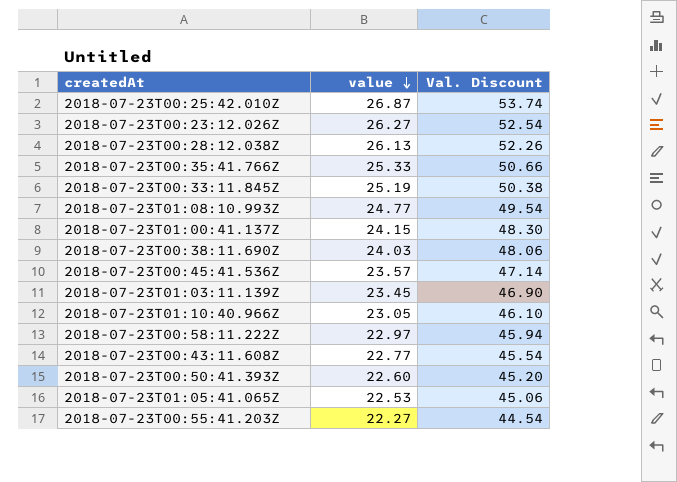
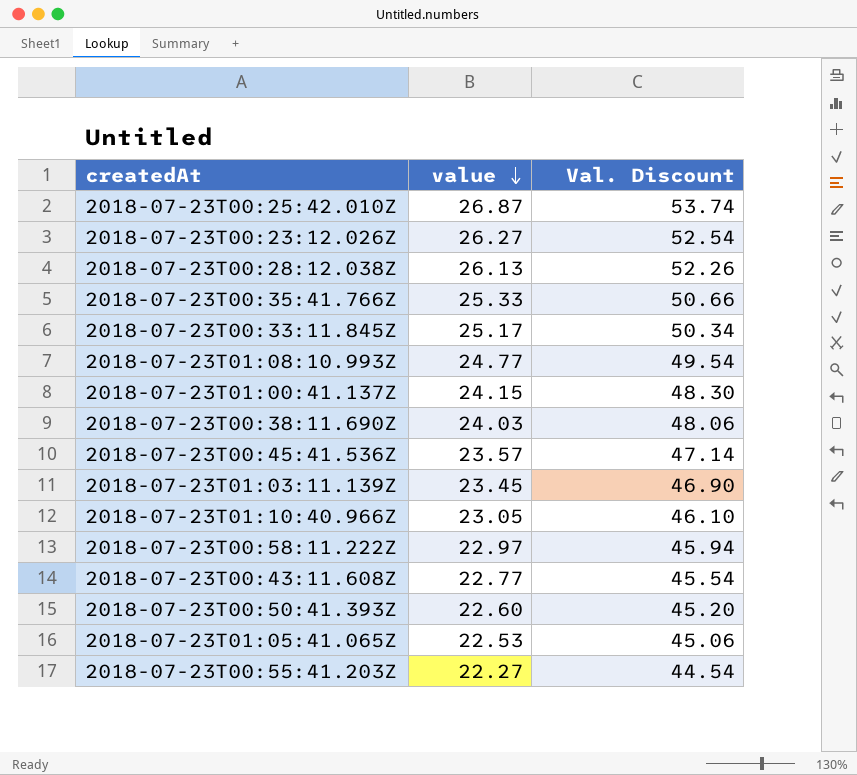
2018-07-23T00:33:11.845Z | value: 25.19 -> 25.17
2018-07-23T00:33:11.845Z | Val. Discount: 50.38 -> 50.34

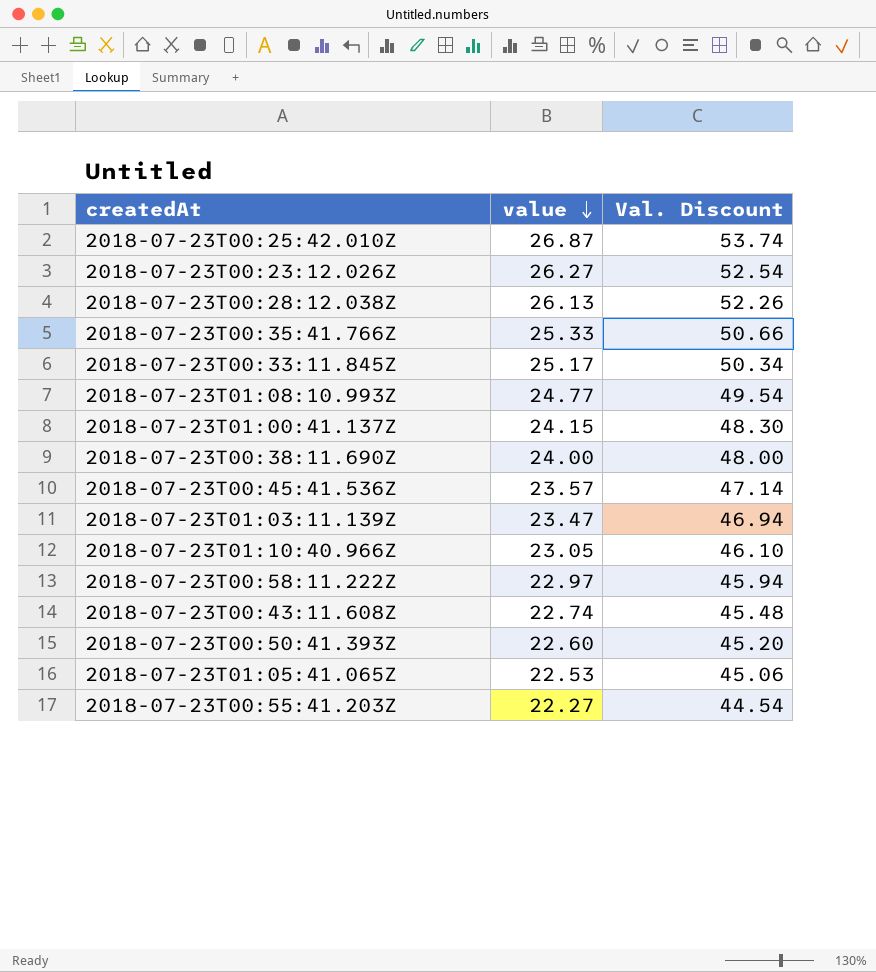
2018-07-23T00:38:11.690Z | value: 24.03 -> 24.00
2018-07-23T00:38:11.690Z | Val. Discount: 48.06 -> 48.00
2018-07-23T01:03:11.139Z | value: 23.45 -> 23.47
2018-07-23T01:03:11.139Z | Val. Discount: 46.90 -> 46.94
2018-07-23T00:43:11.608Z | value: 22.77 -> 22.74
2018-07-23T00:43:11.608Z | Val. Discount: 45.54 -> 45.48

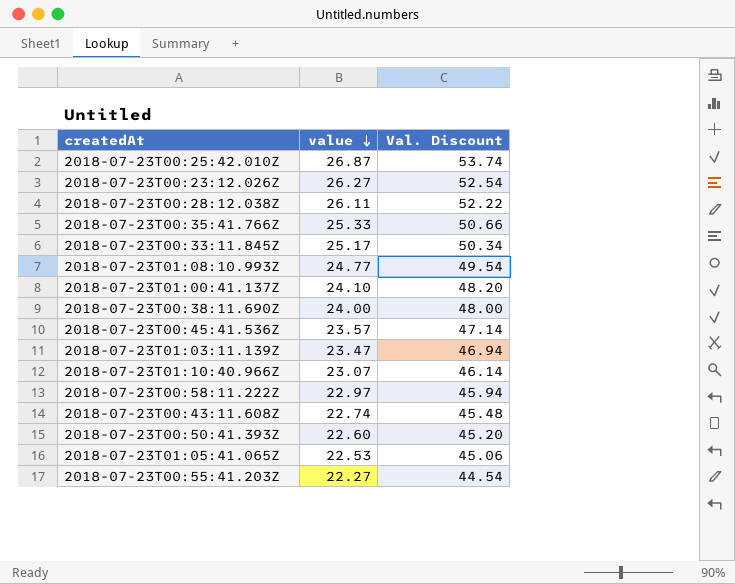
2018-07-23T00:28:12.038Z | value: 26.13 -> 26.11
2018-07-23T00:28:12.038Z | Val. Discount: 52.26 -> 52.22
2018-07-23T01:00:41.137Z | value: 24.15 -> 24.10
2018-07-23T01:00:41.137Z | Val. Discount: 48.30 -> 48.20
2018-07-23T01:10:40.966Z | value: 23.05 -> 23.07
2018-07-23T01:10:40.966Z | Val. Discount: 46.10 -> 46.14

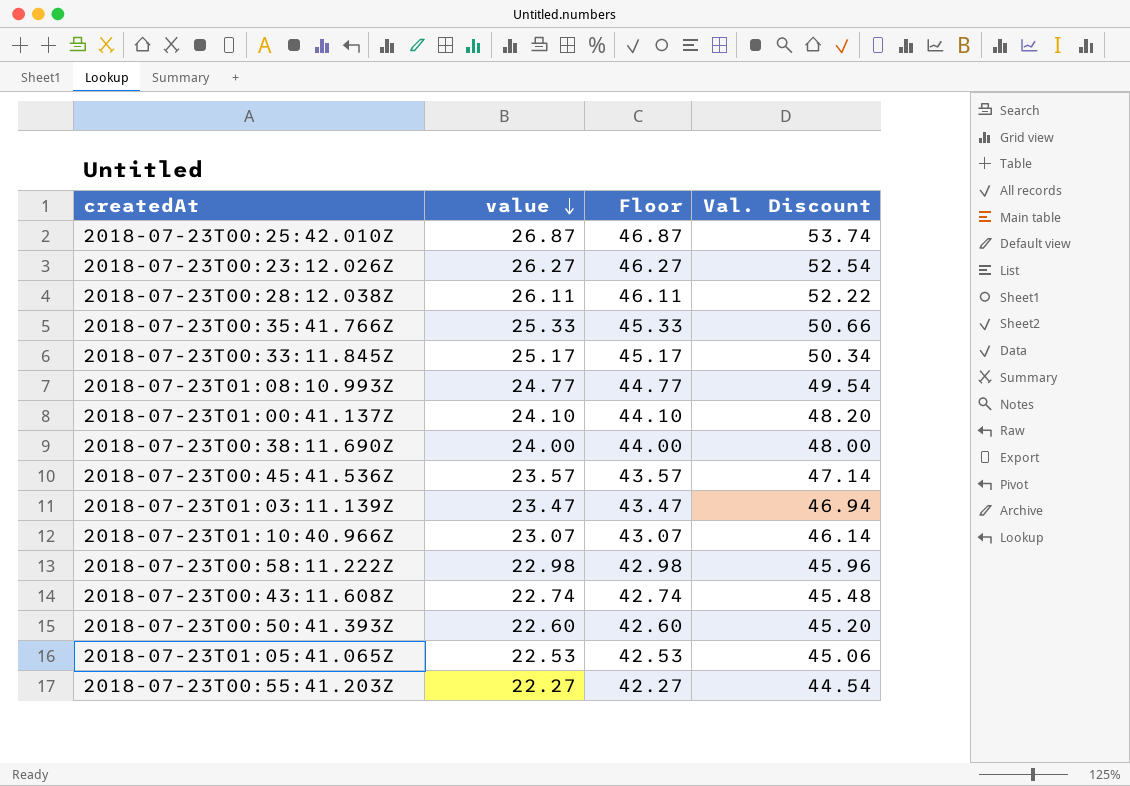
column Floor | formula: none -> [value] + 20
2018-07-23T00:58:11.222Z | value: 22.97 -> 22.98
2018-07-23T00:58:11.222Z | Val. Discount: 45.94 -> 45.96

